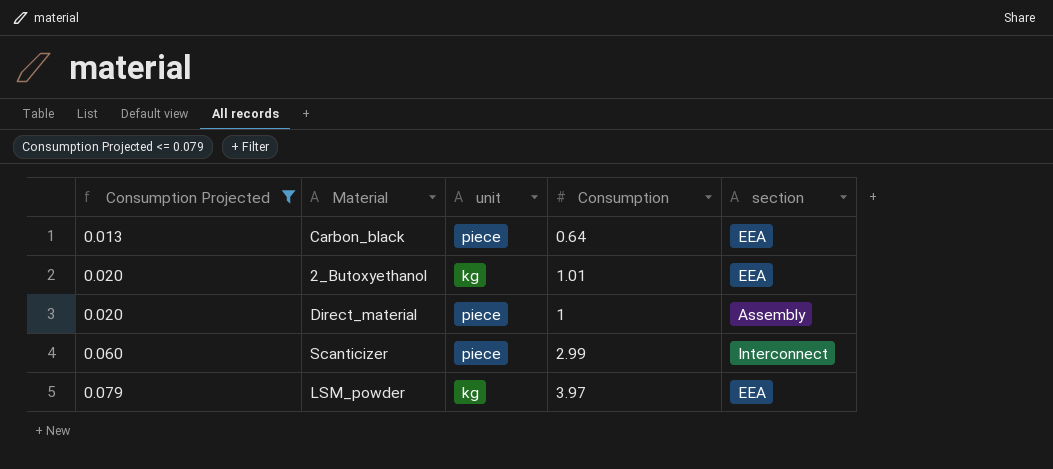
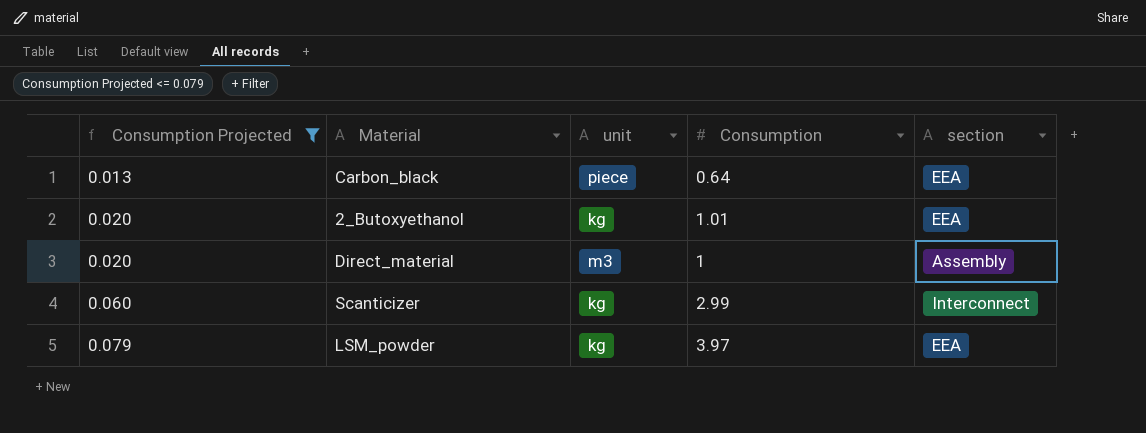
Direct_material | unit: piece -> m3
Scanticizer | unit: piece -> kg

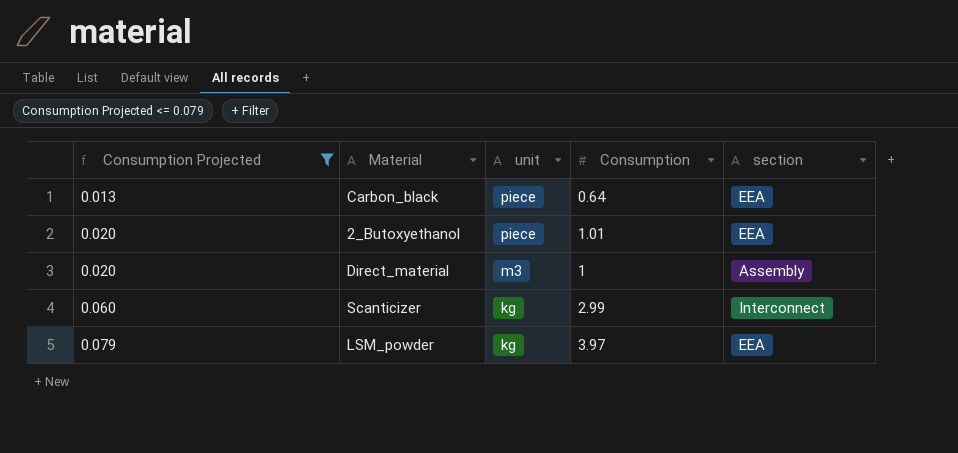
2_Butoxyethanol | unit: kg -> piece

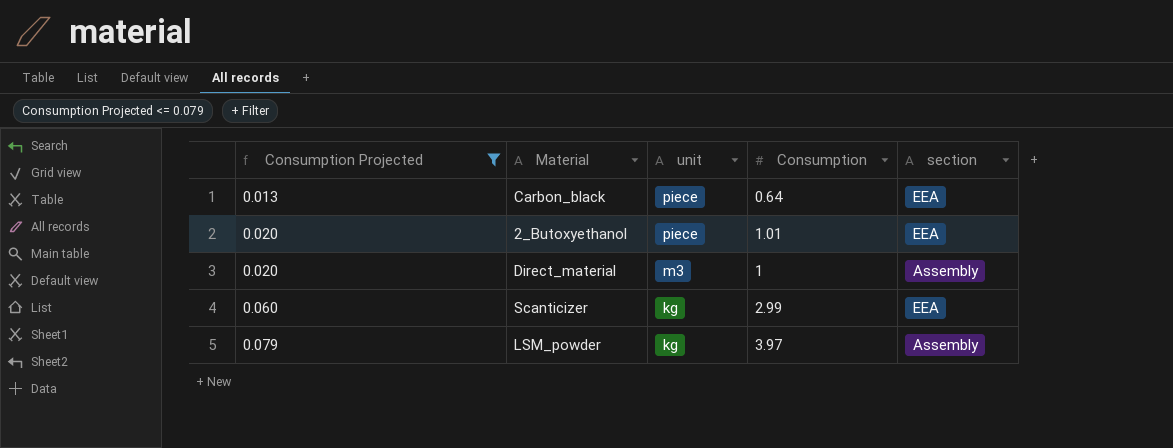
Scanticizer | section: Interconnect -> EEA
LSM_powder | section: EEA -> Assembly

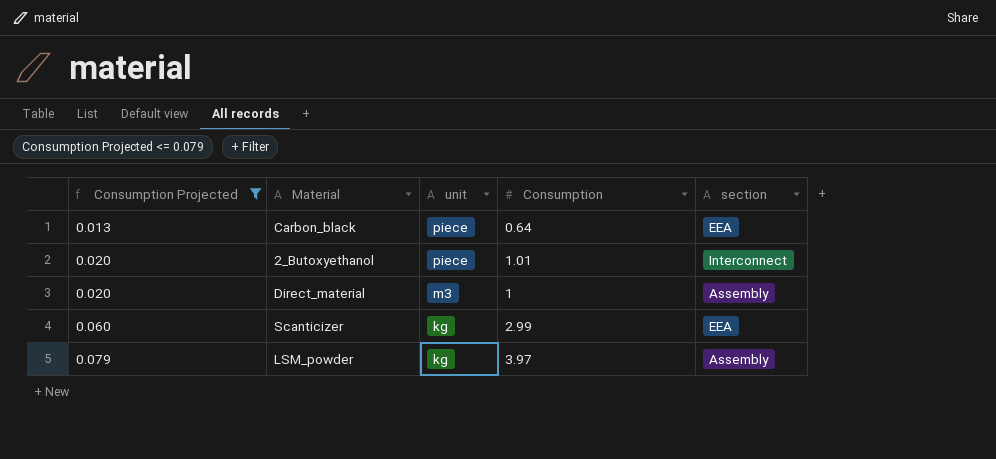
2_Butoxyethanol | section: EEA -> Interconnect

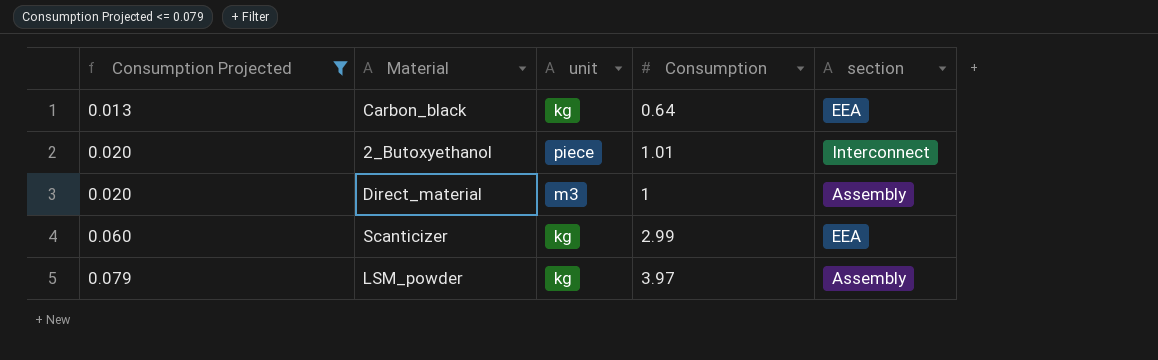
Carbon_black | unit: piece -> kg

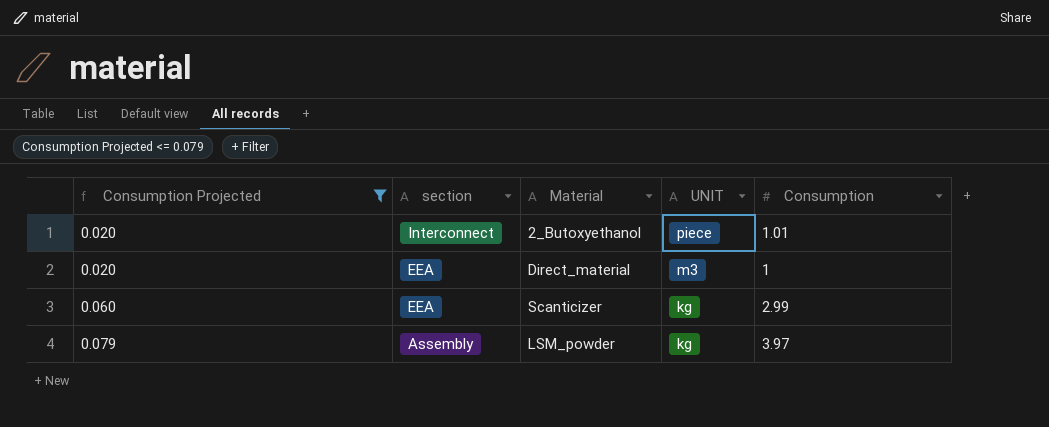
column section | position: 5 -> 2
column name: unit -> UNIT
row Carbon_black: 0.013 | kg | 0.64 | EEA -> none
Direct_material | section: Assembly -> EEA

